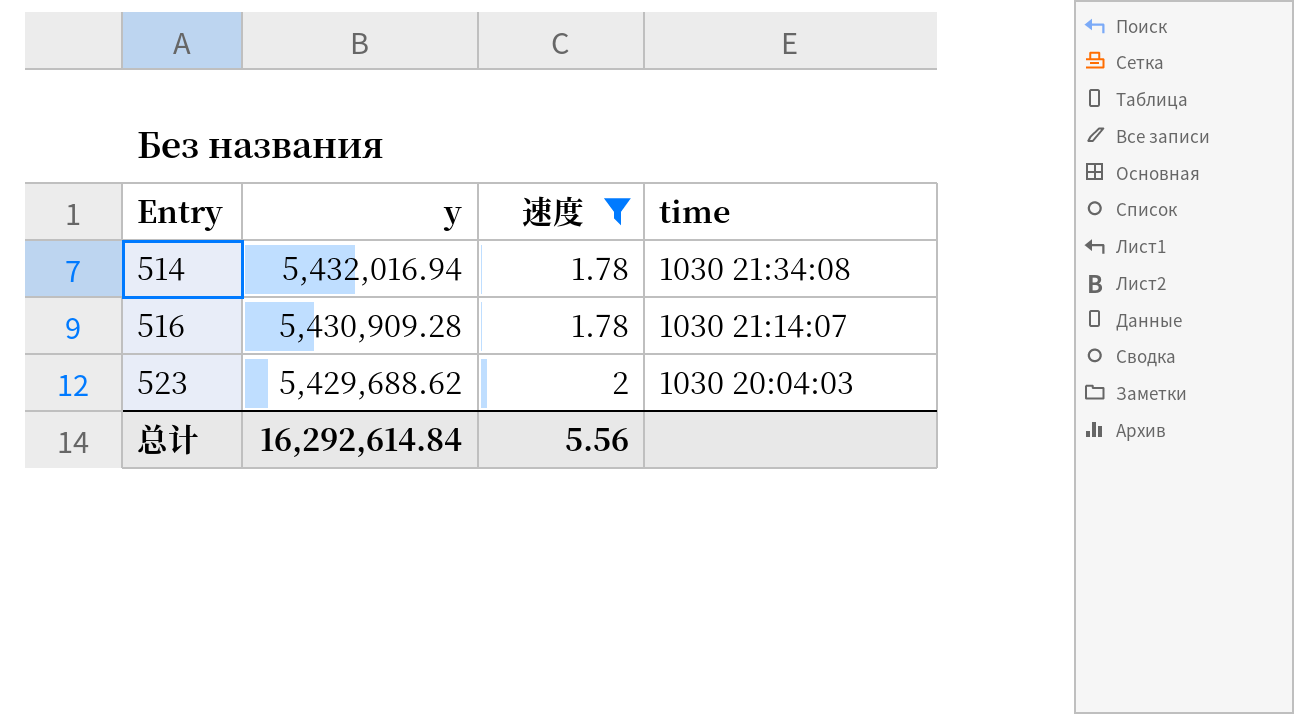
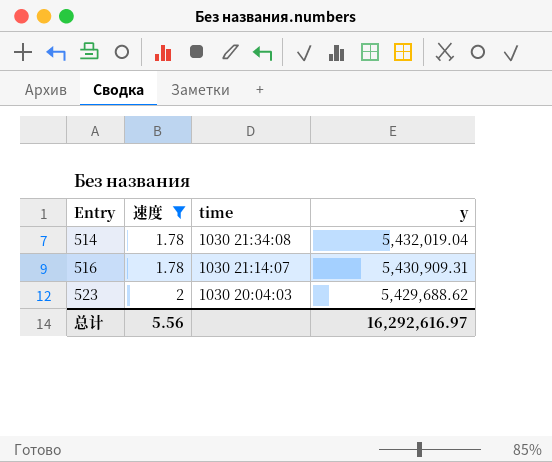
column y | position: 2 -> 4
514 | y: 5,432,016.94 -> 5,432,019.04
516 | y: 5,430,909.28 -> 5,430,909.31
总计 | y: 16,292,614.84 -> 16,292,616.97

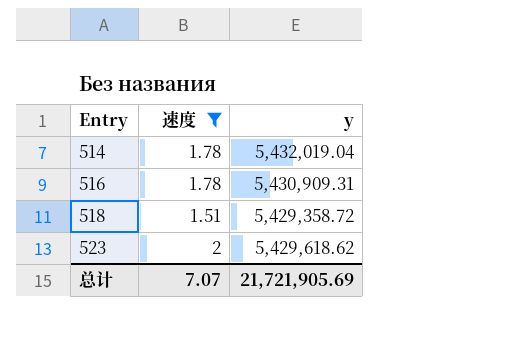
column time | position: 3 -> none
row 518: none -> 1.51 | 5,429,358.72
523 | y: 5,429,688.62 -> 5,429,618.62
总计 | 速度: 5.56 -> 7.07
总计 | y: 16,292,616.97 -> 21,721,905.69

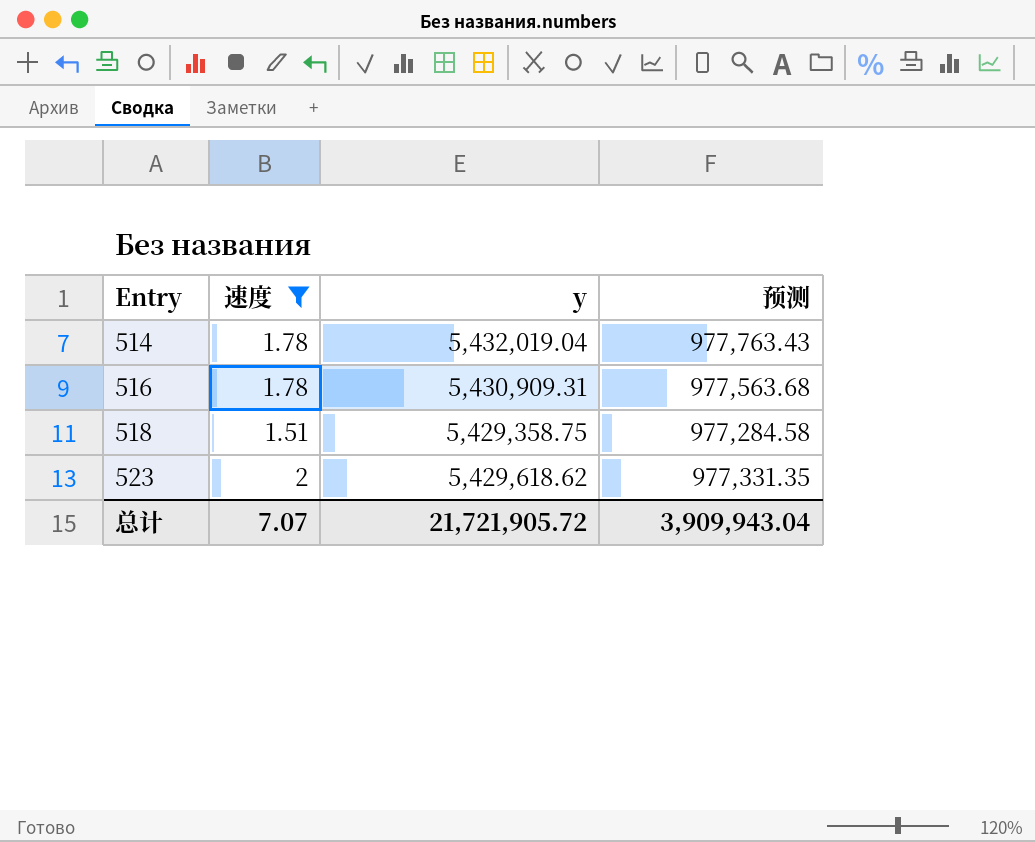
column 预测 | formula: none -> [y] * 0.18
518 | y: 5,429,358.72 -> 5,429,358.75
总计 | y: 21,721,905.69 -> 21,721,905.72

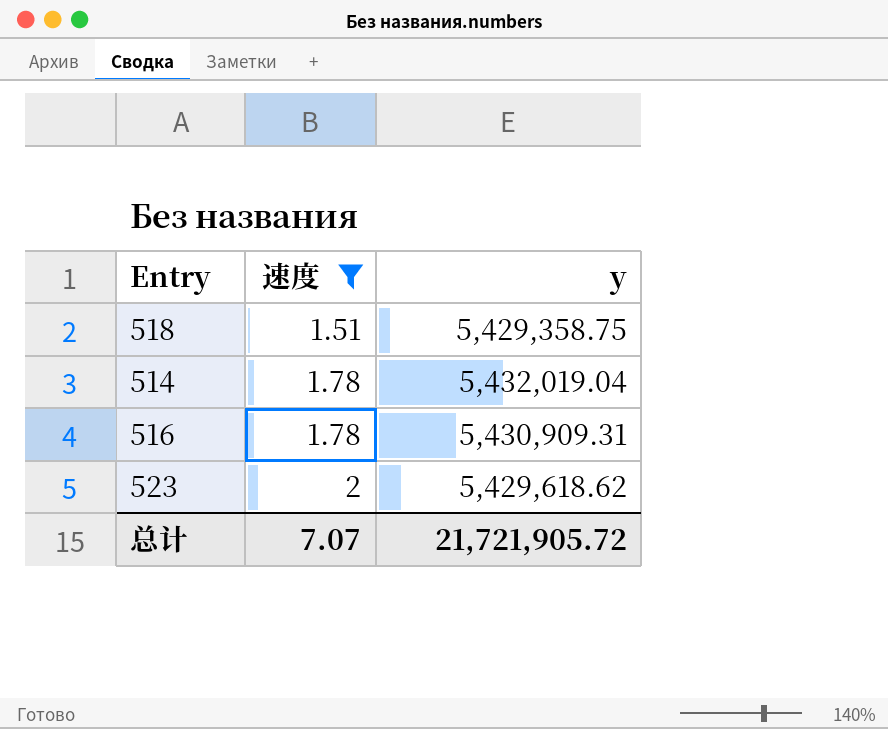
row order: Entry ascending -> 速度 ascending
column 预测 | formula: [y] * 0.18 -> none

